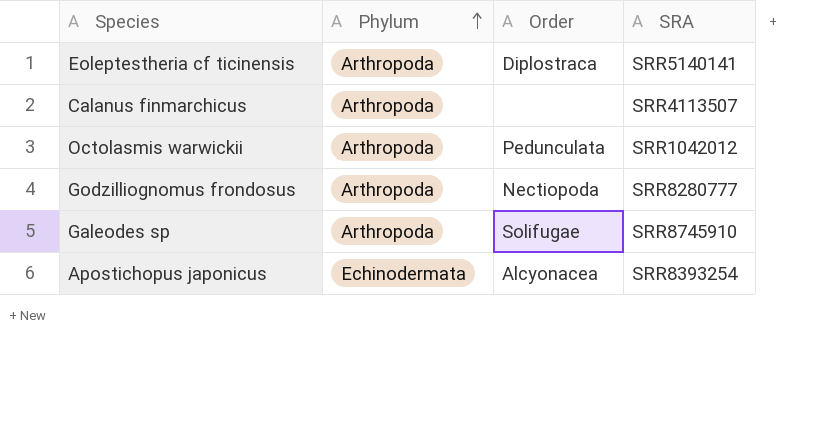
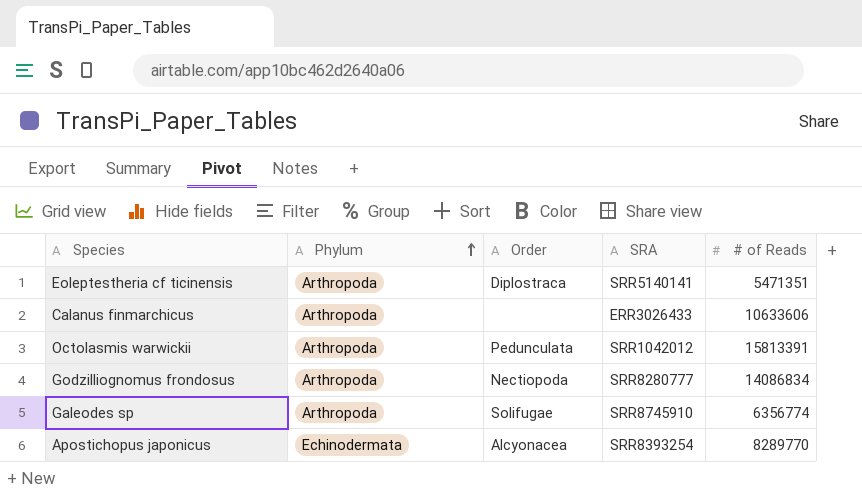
column # of Reads | position: none -> 5
Calanus finmarchicus | SRA: SRR4113507 -> ERR3026433

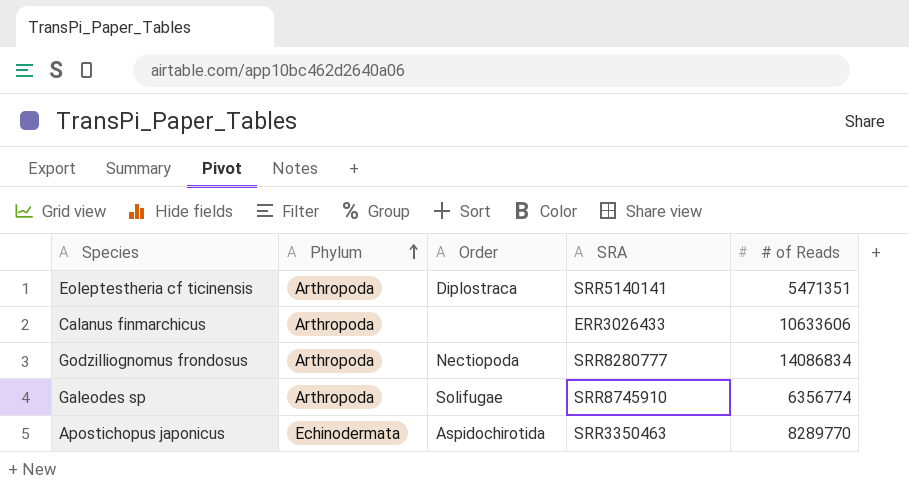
row Octolasmis warwickii: Arthropoda | Pedunculata | SRR1042012 | 15813391 -> none
Apostichopus japonicus | Order: Alcyonacea -> Aspidochirotida
Apostichopus japonicus | SRA: SRR8393254 -> SRR3350463

